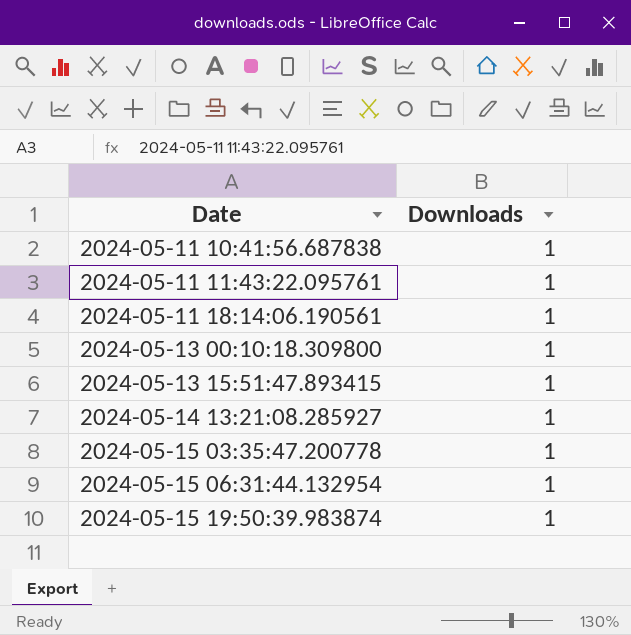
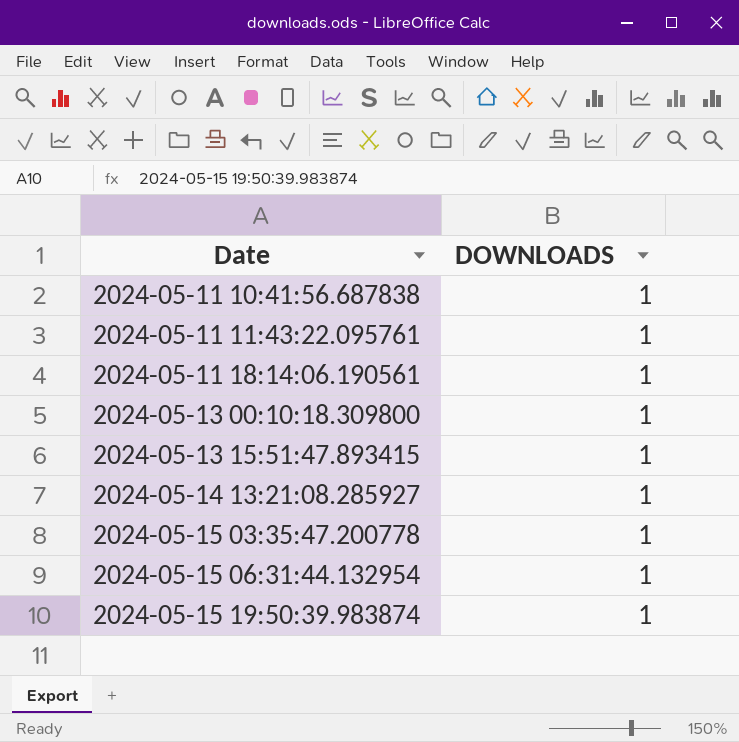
column name: Downloads -> DOWNLOADS

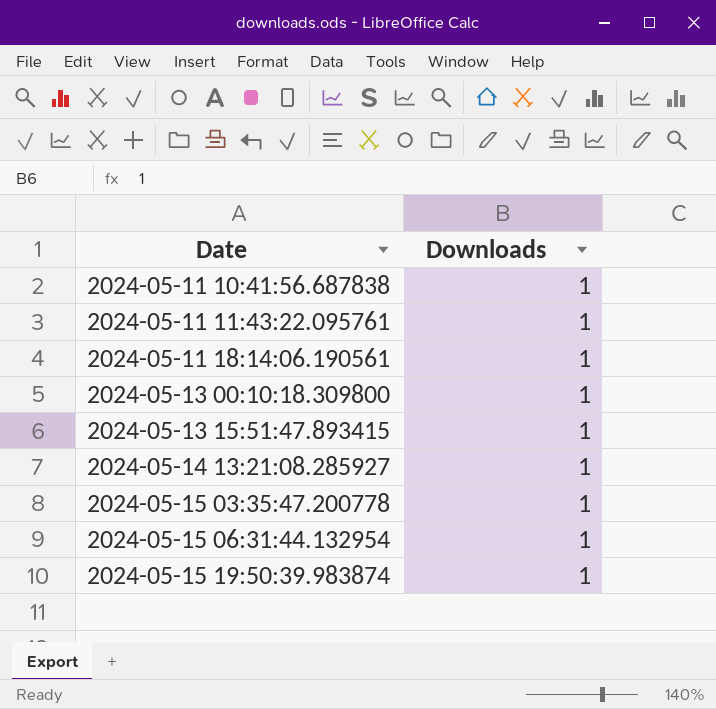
column name: DOWNLOADS -> Downloads

